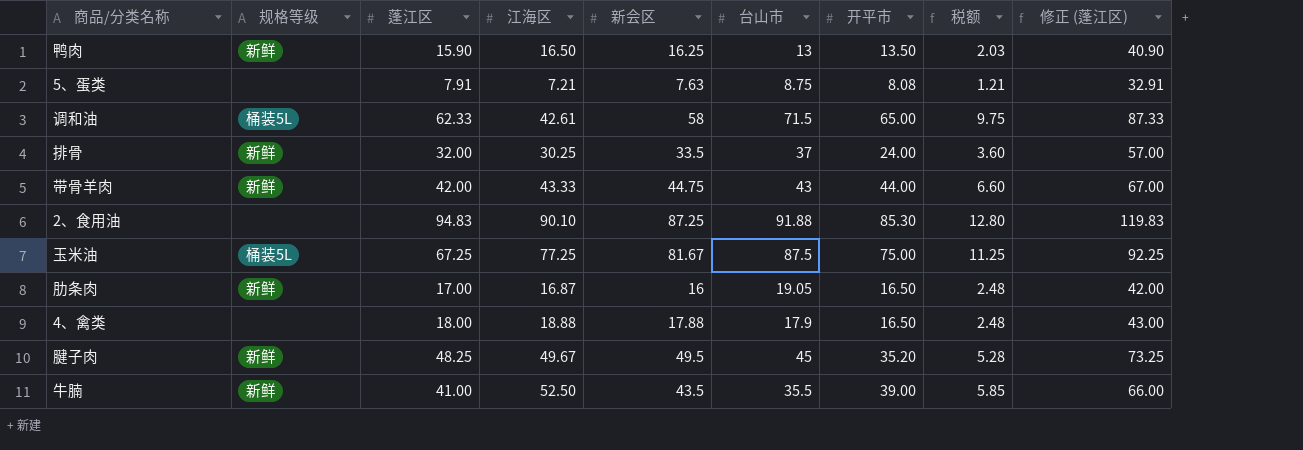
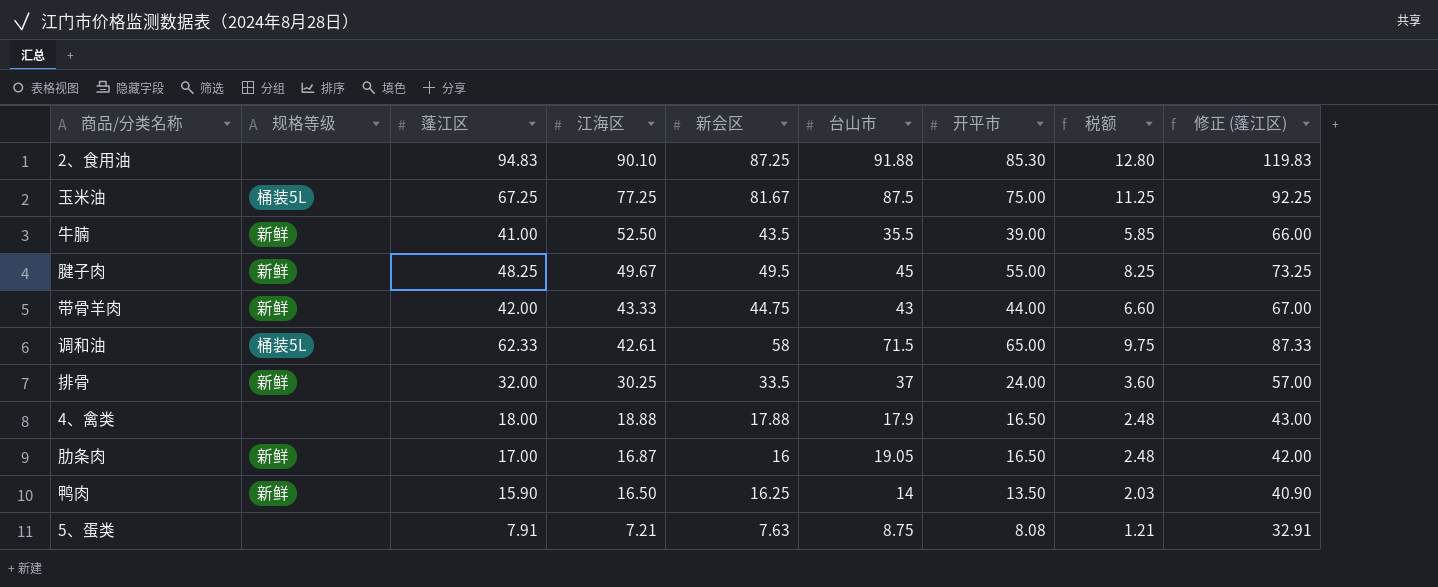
row order: none -> 江海区 descending
腱子肉 | 开平市: 35.20 -> 55.00
腱子肉 | 税额: 5.28 -> 8.25
鸭肉 | 台山市: 13 -> 14

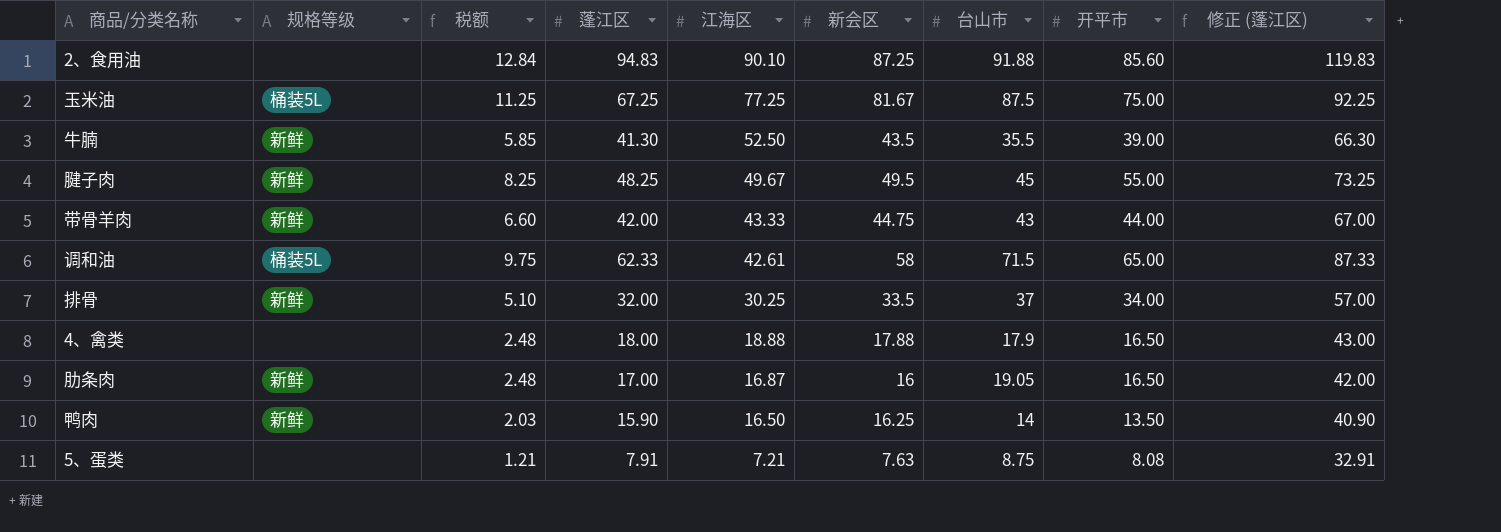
column 税额 | position: 8 -> 3
2、食用油 | 税额: 12.80 -> 12.84
2、食用油 | 开平市: 85.30 -> 85.60
牛腩 | 蓬江区: 41.00 -> 41.30
牛腩 | 修正 (蓬江区): 66.00 -> 66.30
排骨 | 税额: 3.60 -> 5.10
排骨 | 开平市: 24.00 -> 34.00

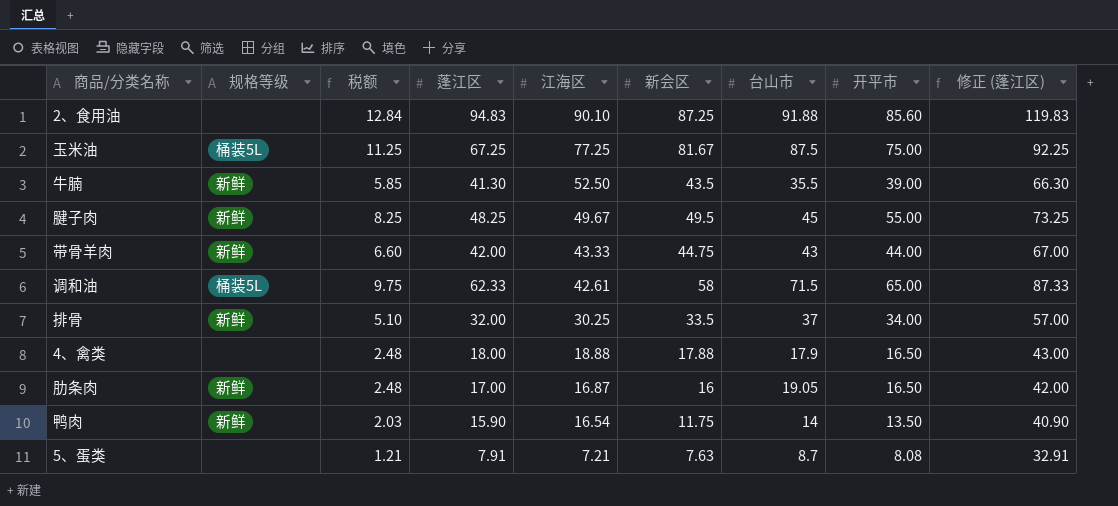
鸭肉 | 江海区: 16.50 -> 16.54
鸭肉 | 新会区: 16.25 -> 11.75
5、蛋类 | 台山市: 8.75 -> 8.7

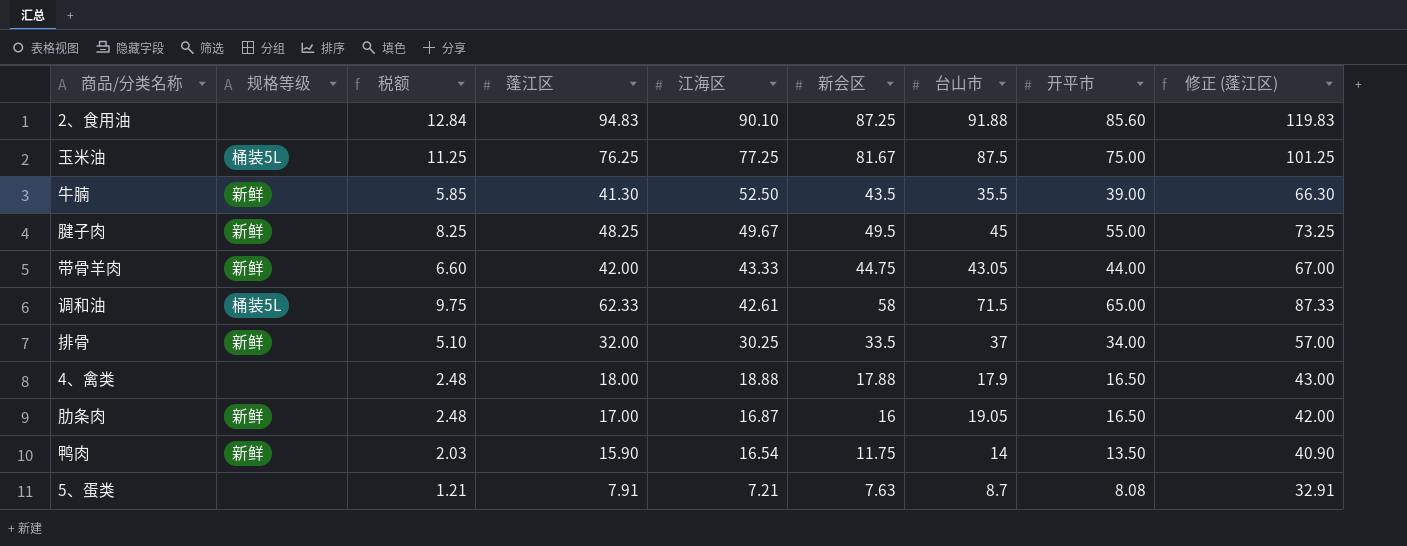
玉米油 | 蓬江区: 67.25 -> 76.25
玉米油 | 修正 (蓬江区): 92.25 -> 101.25
带骨羊肉 | 台山市: 43 -> 43.05

